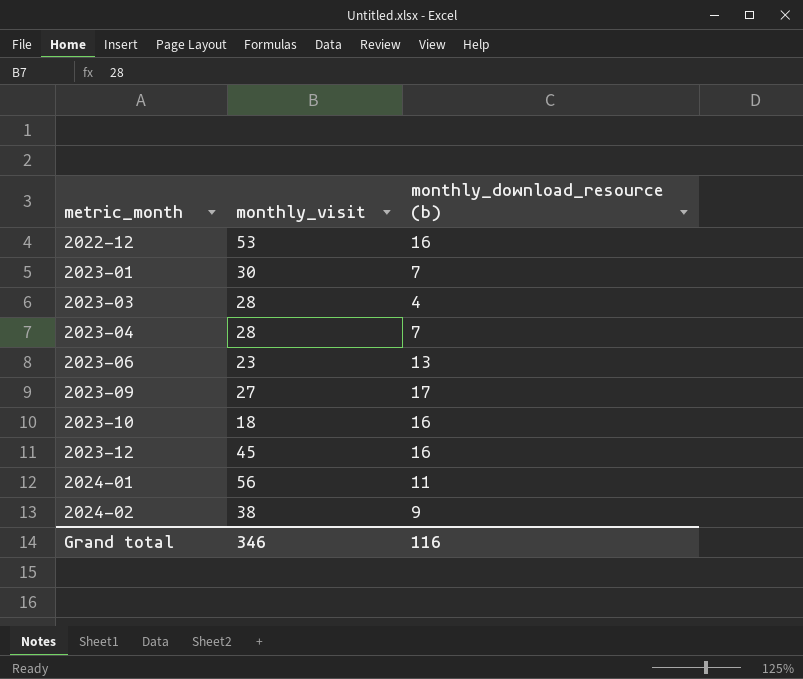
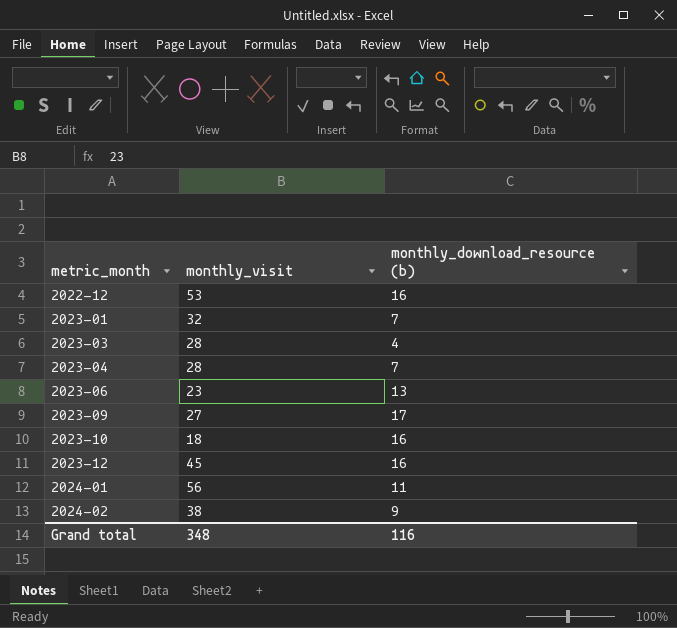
2023-01 | monthly_visit: 30 -> 32
Grand total | monthly_visit: 346 -> 348

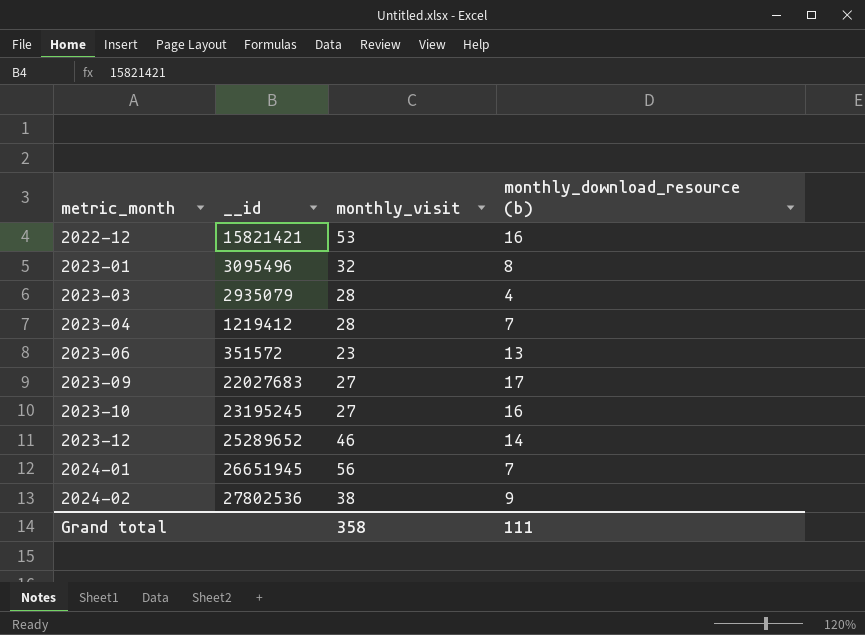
column __id | position: none -> 2
2023-01 | monthly_download_resource (b): 7 -> 8
2023-10 | monthly_visit: 18 -> 27
2023-12 | monthly_visit: 45 -> 46
2023-12 | monthly_download_resource (b): 16 -> 14
2024-01 | monthly_download_resource (b): 11 -> 7
Grand total | monthly_visit: 348 -> 358
Grand total | monthly_download_resource (b): 116 -> 111

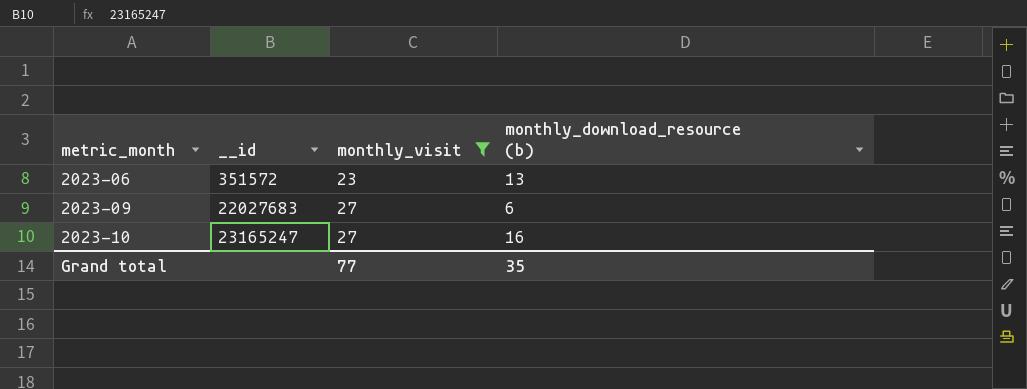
filter: none -> monthly_visit <= 27
2023-09 | monthly_download_resource (b): 17 -> 6
2023-10 | __id: 23195245 -> 23165247
Grand total | monthly_visit: 358 -> 77
Grand total | monthly_download_resource (b): 111 -> 35

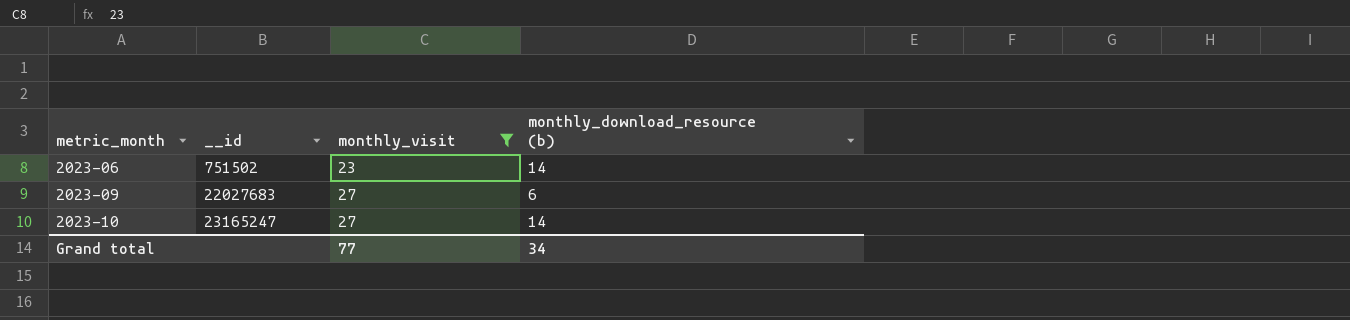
2023-06 | __id: 351572 -> 751502
2023-06 | monthly_download_resource (b): 13 -> 14
2023-10 | monthly_download_resource (b): 16 -> 14
Grand total | monthly_download_resource (b): 35 -> 34

